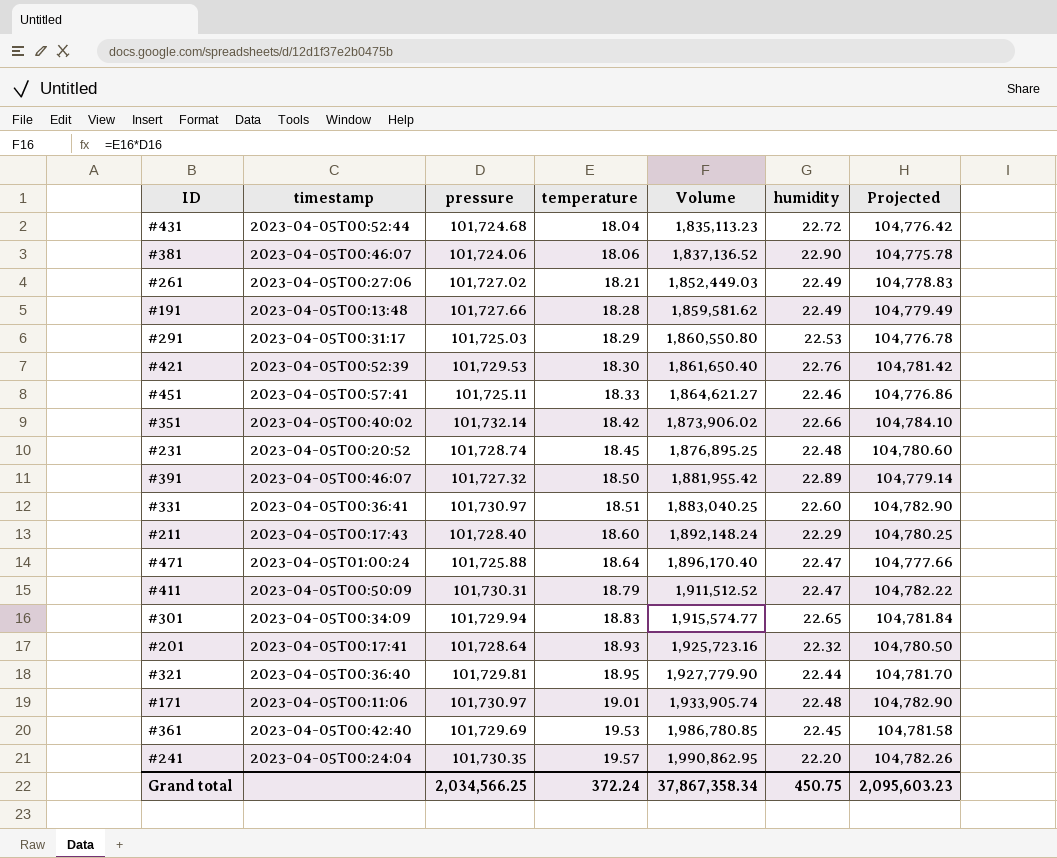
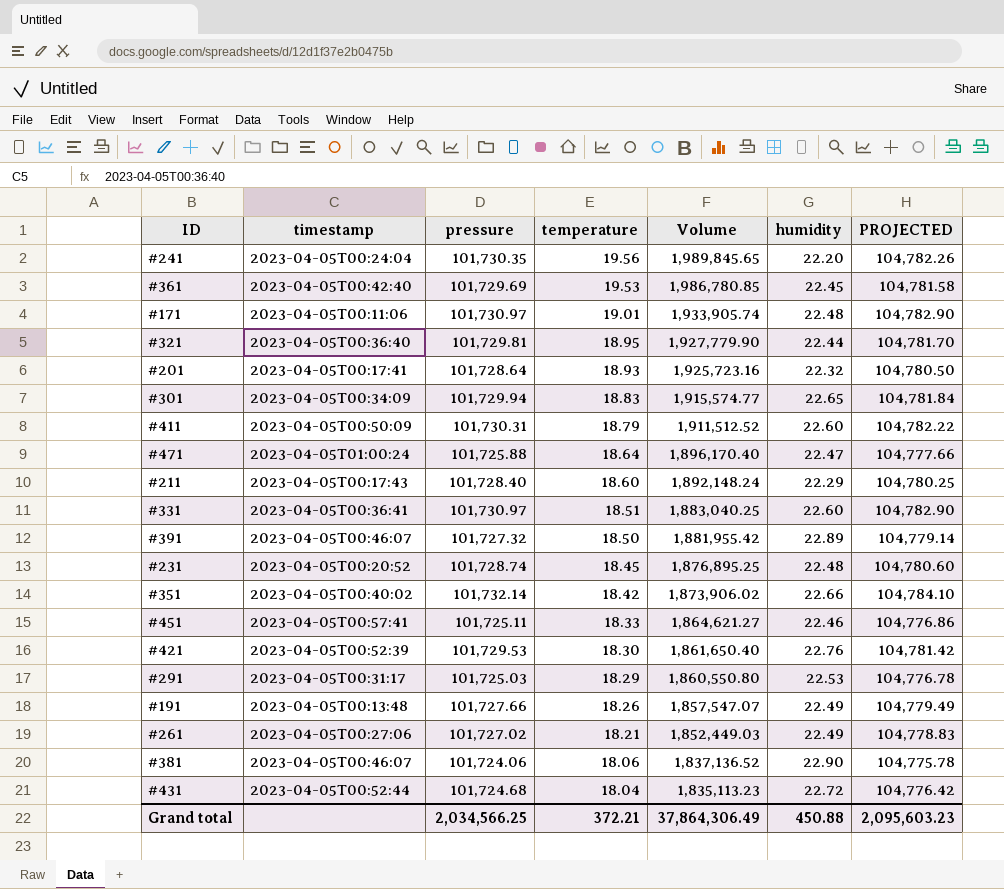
row order: temperature ascending -> temperature descending
column name: Projected -> PROJECTED
#241 | temperature: 19.57 -> 19.56
#241 | Volume: 1,990,862.95 -> 1,989,845.65
#411 | humidity: 22.47 -> 22.60
#191 | temperature: 18.28 -> 18.26
#191 | Volume: 1,859,581.62 -> 1,857,547.07
Grand total | temperature: 372.24 -> 372.21
Grand total | Volume: 37,867,358.34 -> 37,864,306.49
Grand total | humidity: 450.75 -> 450.88

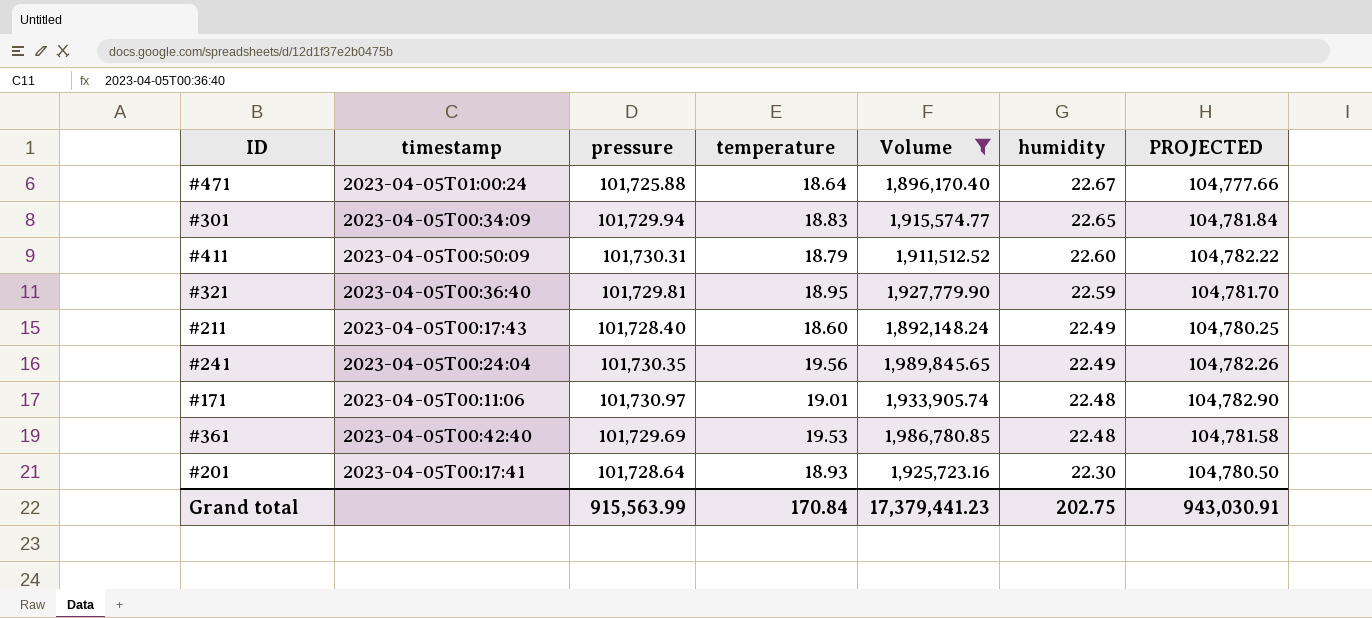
filter: none -> Volume >= 1,892,148.24
row order: temperature descending -> humidity descending
#471 | humidity: 22.47 -> 22.67
#321 | humidity: 22.44 -> 22.59
#211 | humidity: 22.29 -> 22.49
#241 | humidity: 22.20 -> 22.49
#361 | humidity: 22.45 -> 22.48
#201 | humidity: 22.32 -> 22.30
Grand total | pressure: 2,034,566.25 -> 915,563.99
Grand total | temperature: 372.21 -> 170.84
Grand total | Volume: 37,864,306.49 -> 17,379,441.23
Grand total | humidity: 450.88 -> 202.75
Grand total | PROJECTED: 2,095,603.23 -> 943,030.91

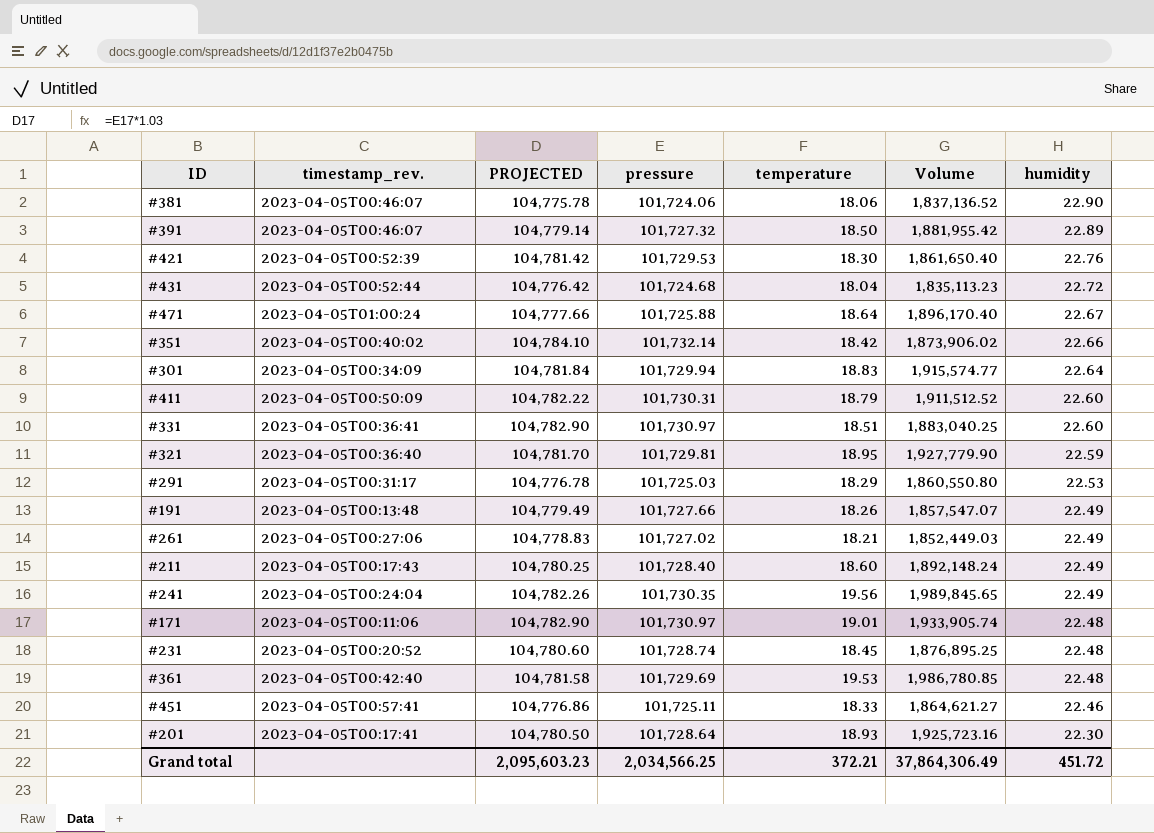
filter: Volume >= 1,892,148.24 -> none
column name: timestamp -> timestamp_rev.
column PROJECTED | position: 7 -> 3
#301 | humidity: 22.65 -> 22.64
Grand total | PROJECTED: 943,030.91 -> 2,095,603.23
Grand total | pressure: 915,563.99 -> 2,034,566.25
Grand total | temperature: 170.84 -> 372.21
Grand total | Volume: 17,379,441.23 -> 37,864,306.49
Grand total | humidity: 202.75 -> 451.72

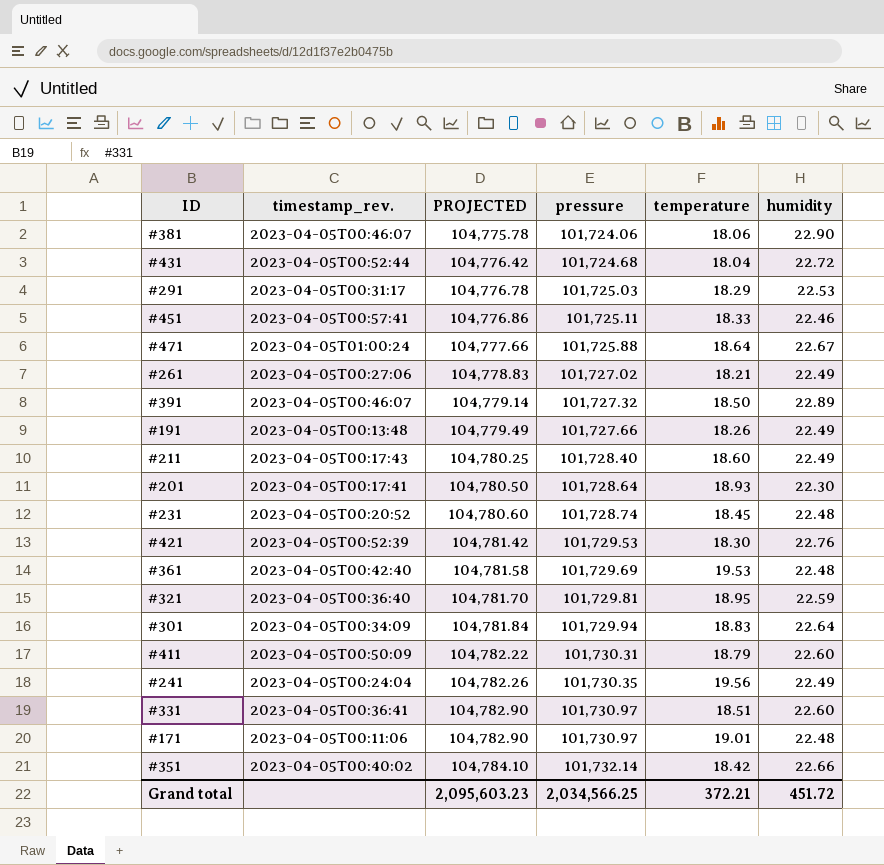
row order: humidity descending -> PROJECTED ascending
column Volume | formula: [pressure] * [temperature] -> none

